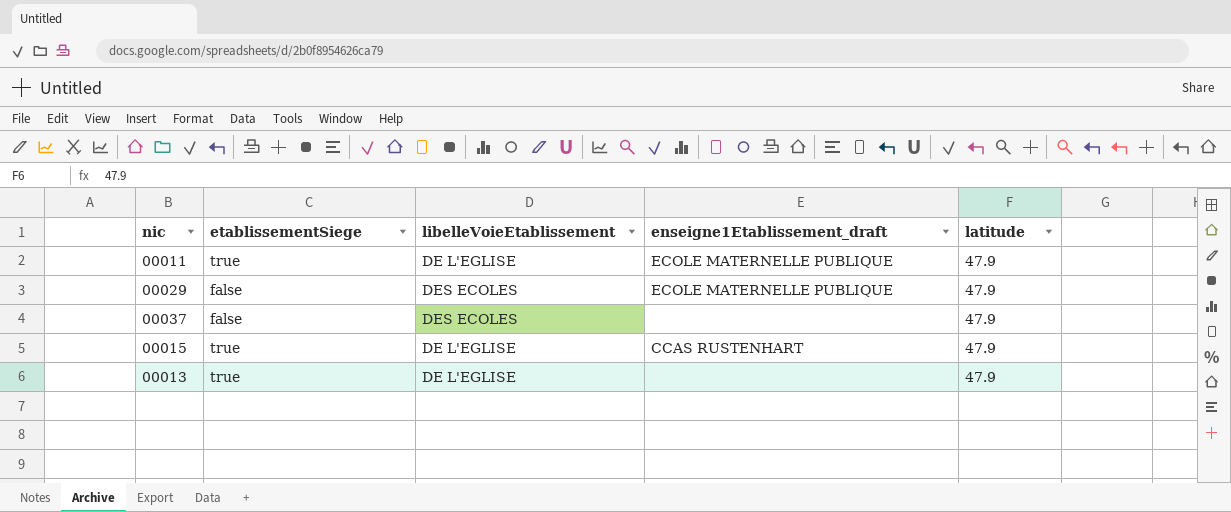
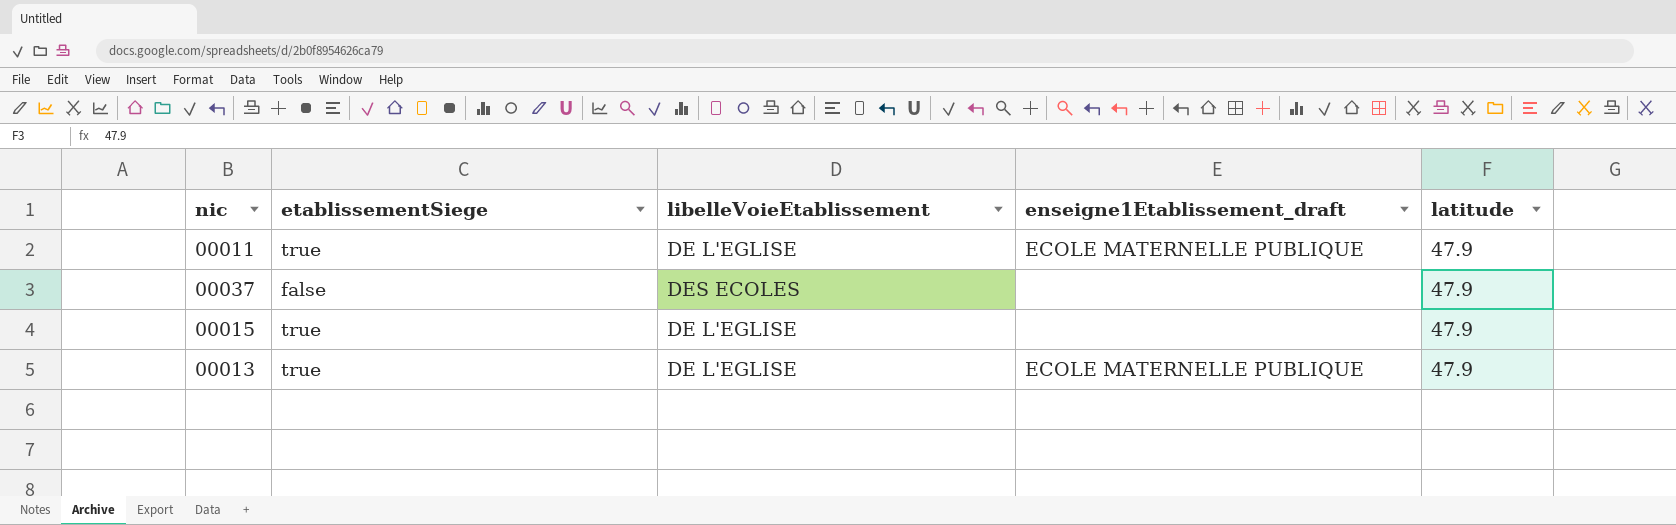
row 00029: false | DES ECOLES | ECOLE MATERNELLE PUBLIQUE | 47.9 -> none
00015 | enseigne1Etablissement_draft: CCAS RUSTENHART -> none
00013 | enseigne1Etablissement_draft: none -> ECOLE MATERNELLE PUBLIQUE

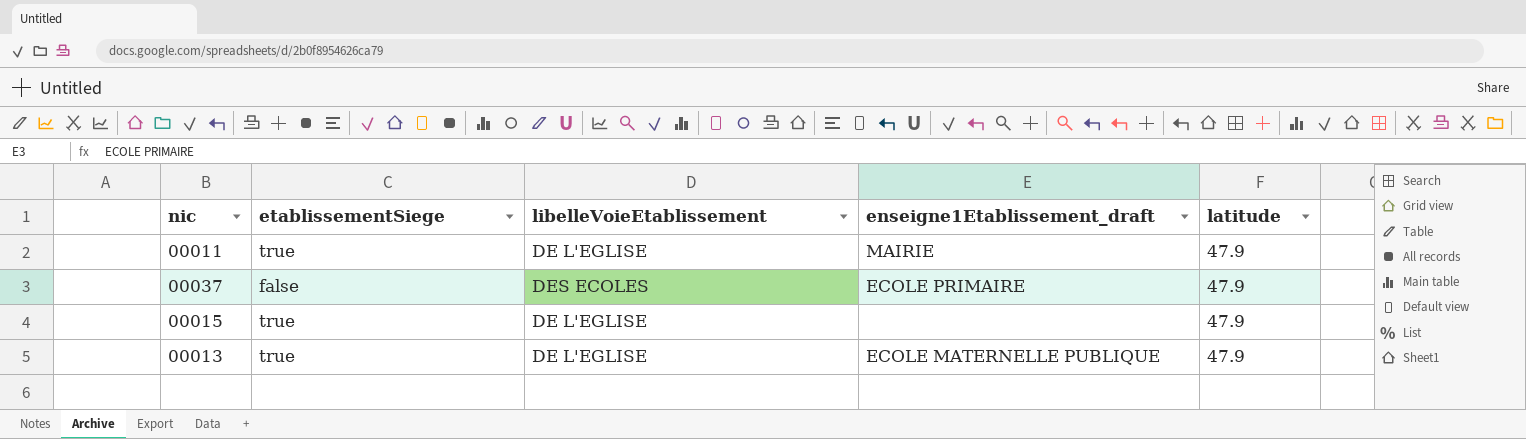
00011 | enseigne1Etablissement_draft: ECOLE MATERNELLE PUBLIQUE -> MAIRIE
00037 | enseigne1Etablissement_draft: none -> ECOLE PRIMAIRE

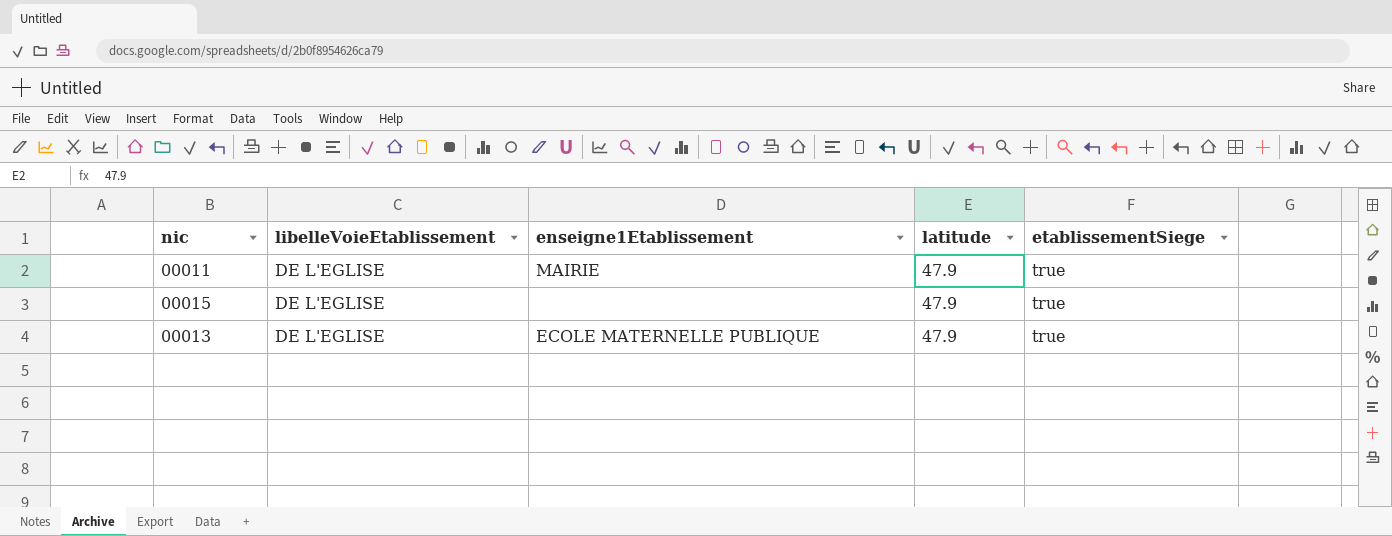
column name: enseigne1Etablissement_draft -> enseigne1Etablissement
column etablissementSiege | position: 2 -> 5
row 00037: false | DES ECOLES | ECOLE PRIMAIRE | 47.9 -> none

